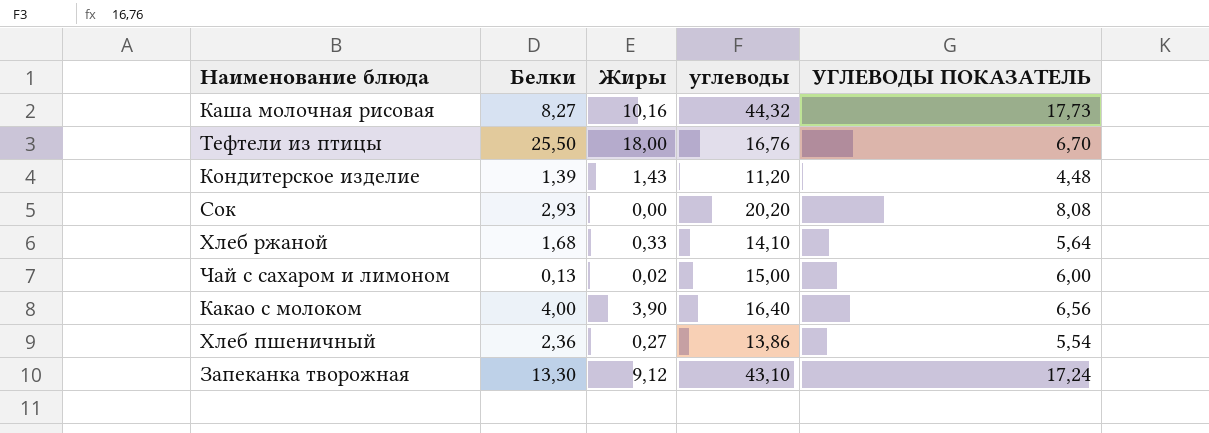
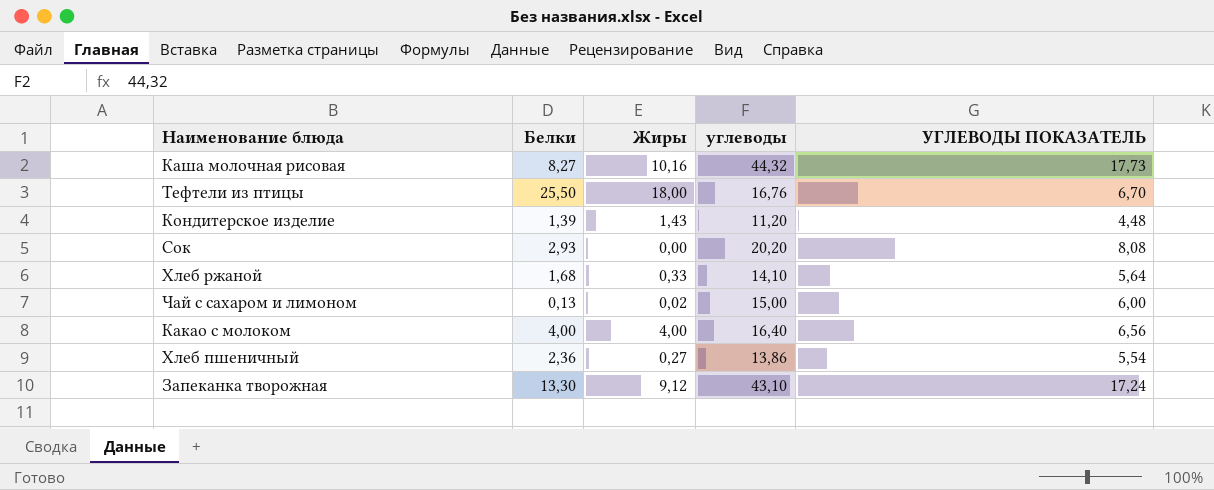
Какао с молоком | Жиры: 3,90 -> 4,00

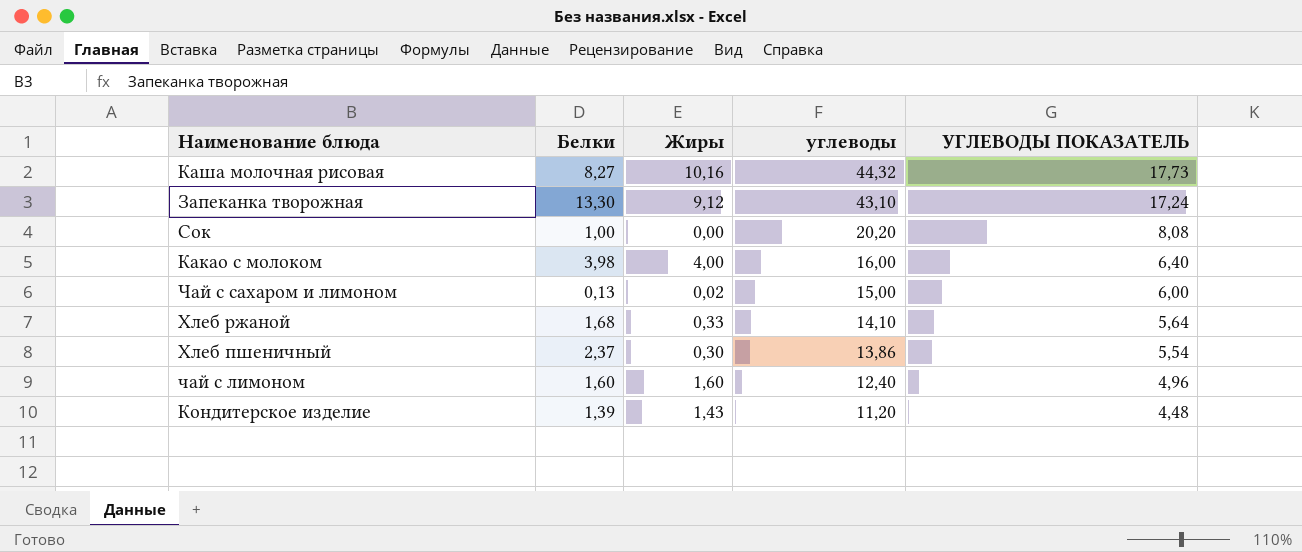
row order: none -> углеводы descending
row Тефтели из птицы: 25,50 | 18,00 | 16,76 | 6,70 -> none
Сок | Белки: 2,93 -> 1,00
Какао с молоком | Белки: 4,00 -> 3,98
Какао с молоком | углеводы: 16,40 -> 16,00
Какао с молоком | УГЛЕВОДЫ ПОКАЗАТЕЛЬ: 6,56 -> 6,40
Хлеб пшеничный | Белки: 2,36 -> 2,37
Хлеб пшеничный | Жиры: 0,27 -> 0,30
row чай с лимоном: none -> 1,60 | 1,60 | 12,40 | 4,96

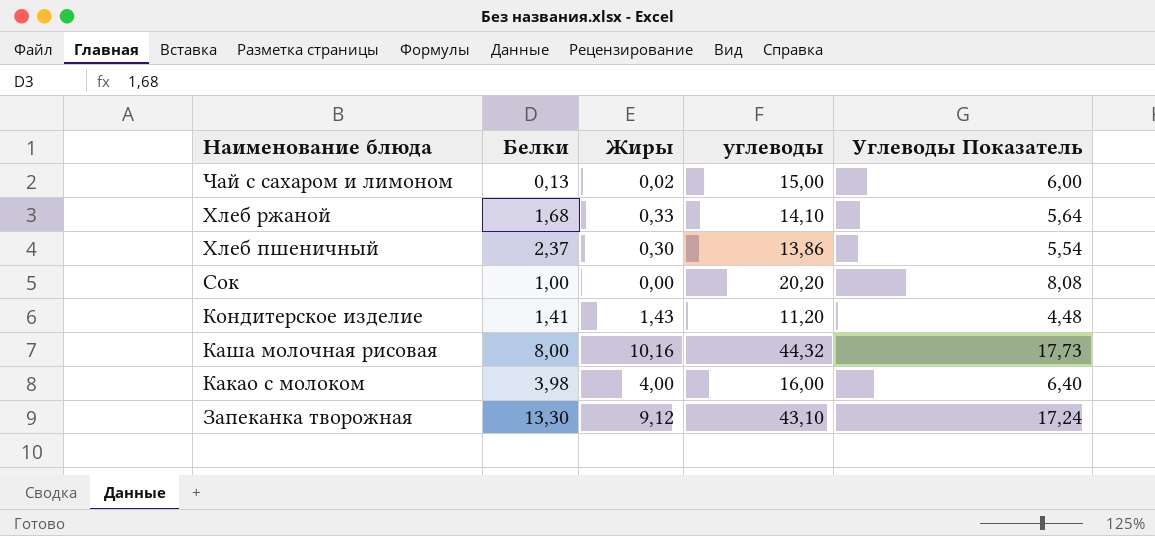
row order: углеводы descending -> Наименование блюда descending
column name: УГЛЕВОДЫ ПОКАЗАТЕЛЬ -> Углеводы Показатель
row чай с лимоном: 1,60 | 1,60 | 12,40 | 4,96 -> none
Кондитерское изделие | Белки: 1,39 -> 1,41
Каша молочная рисовая | Белки: 8,27 -> 8,00

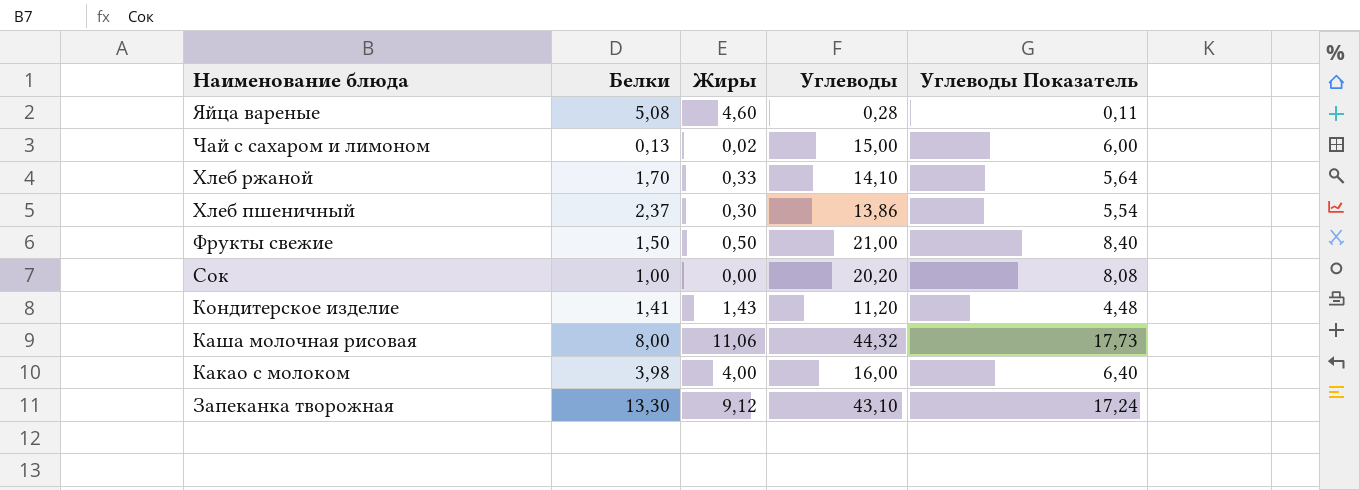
column name: углеводы -> Углеводы
row Яйца вареные: none -> 5,08 | 4,60 | 0,28 | 0,11
Хлеб ржаной | Белки: 1,68 -> 1,70
row Фрукты свежие: none -> 1,50 | 0,50 | 21,00 | 8,40
Каша молочная рисовая | Жиры: 10,16 -> 11,06

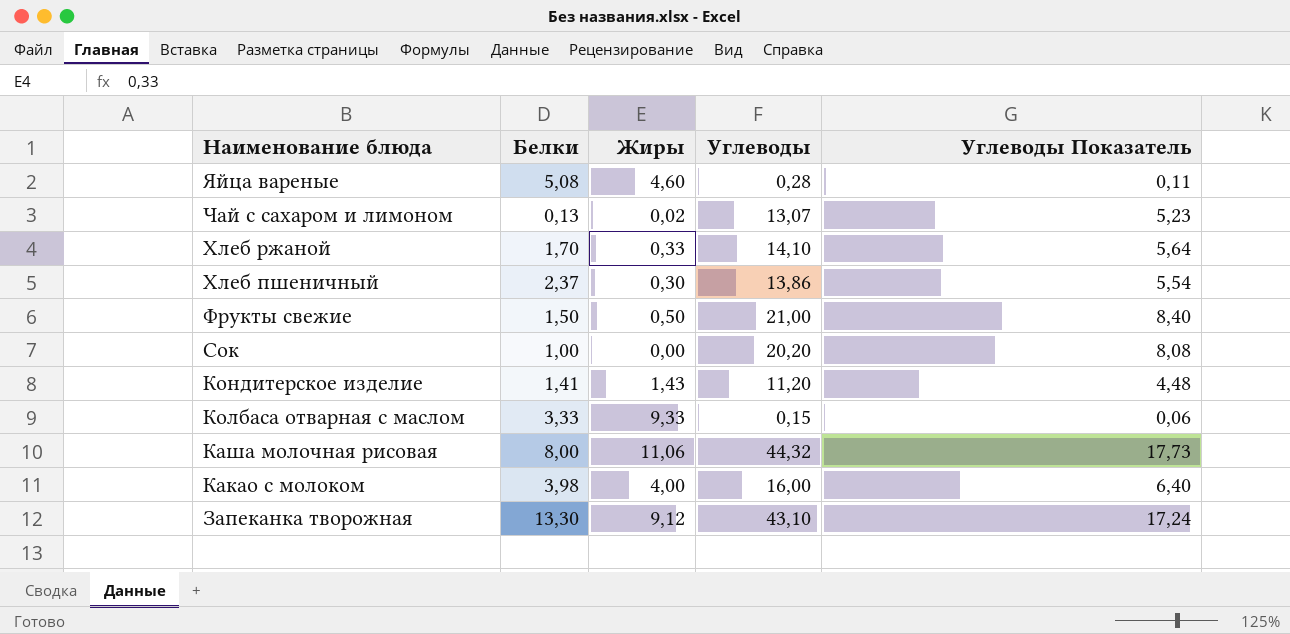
Чай с сахаром и лимоном | Углеводы: 15,00 -> 13,07
Чай с сахаром и лимоном | Углеводы Показатель: 6,00 -> 5,23
row Колбаса отварная с маслом: none -> 3,33 | 9,33 | 0,15 | 0,06

